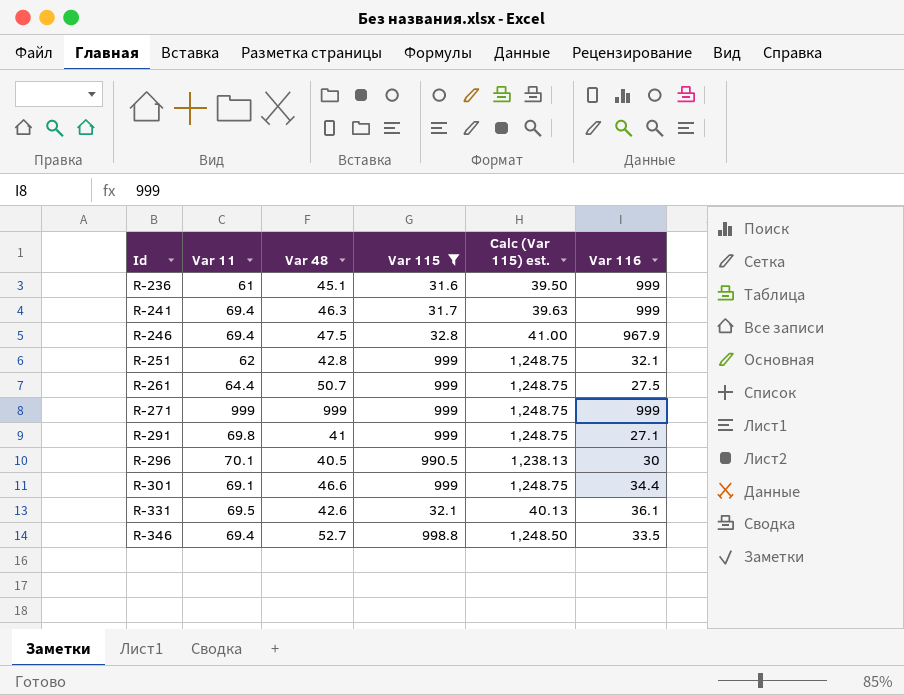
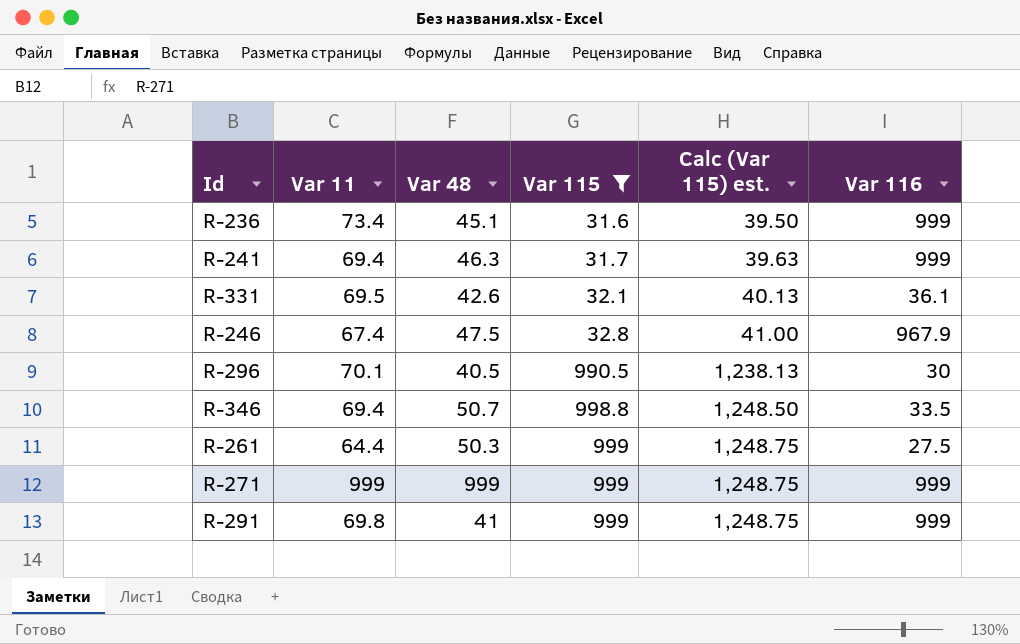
row order: Id ascending -> Var 115 ascending
row R-251: 62 | 42.8 | 999 | 1,248.75 | 32.1 -> none
row R-301: 69.1 | 46.6 | 999 | 1,248.75 | 34.4 -> none
R-236 | Var 11: 61 -> 73.4
R-246 | Var 11: 69.4 -> 67.4
R-346 | Var 48: 52.7 -> 50.7
R-261 | Var 48: 50.7 -> 50.3
R-291 | Var 116: 27.1 -> 999

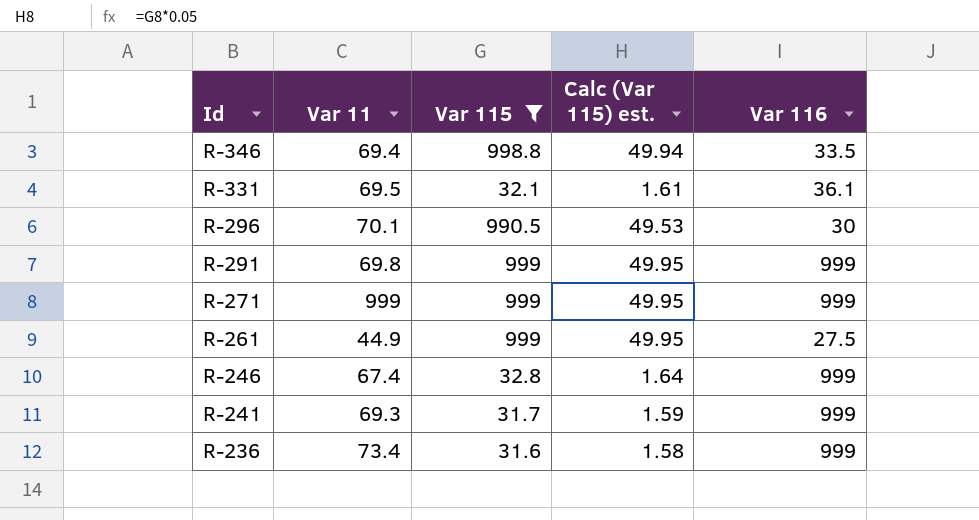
row order: Var 115 ascending -> Id descending
column Var 48 | position: 3 -> none
column Calc (Var 115) est. | formula: [Var 115] * 1.25 -> [Var 115] * 0.05
R-261 | Var 11: 64.4 -> 44.9
R-246 | Var 116: 967.9 -> 999
R-241 | Var 11: 69.4 -> 69.3

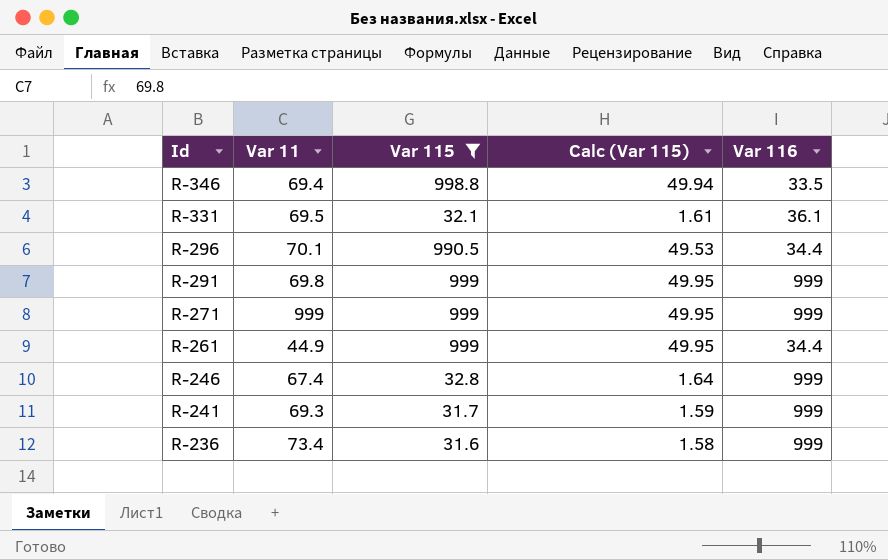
column name: Calc (Var 115) est. -> Calc (Var 115)
R-296 | Var 116: 30 -> 34.4
R-261 | Var 116: 27.5 -> 34.4

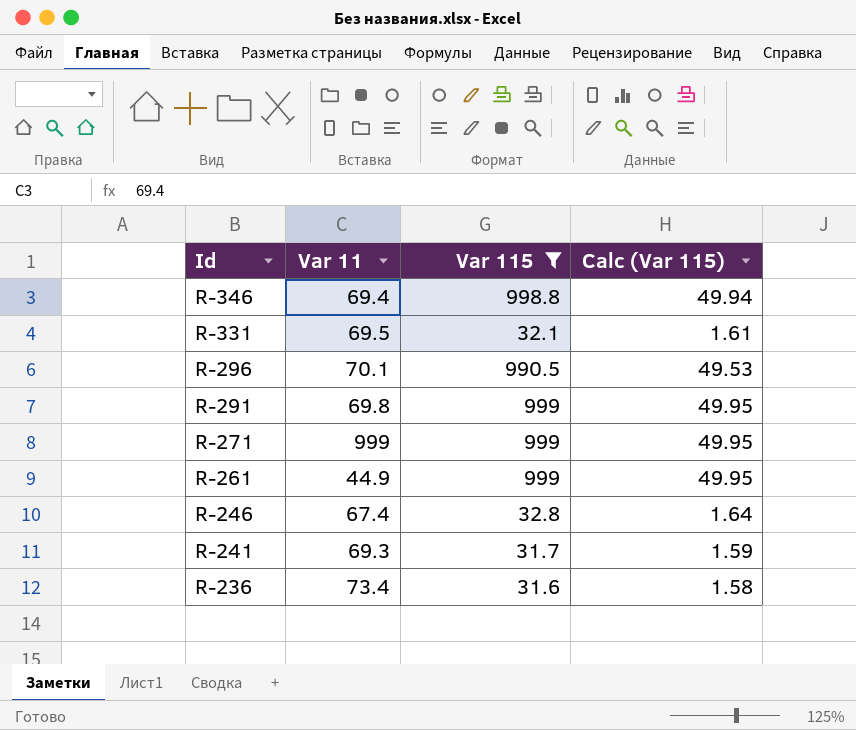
column Var 116 | position: 5 -> none

